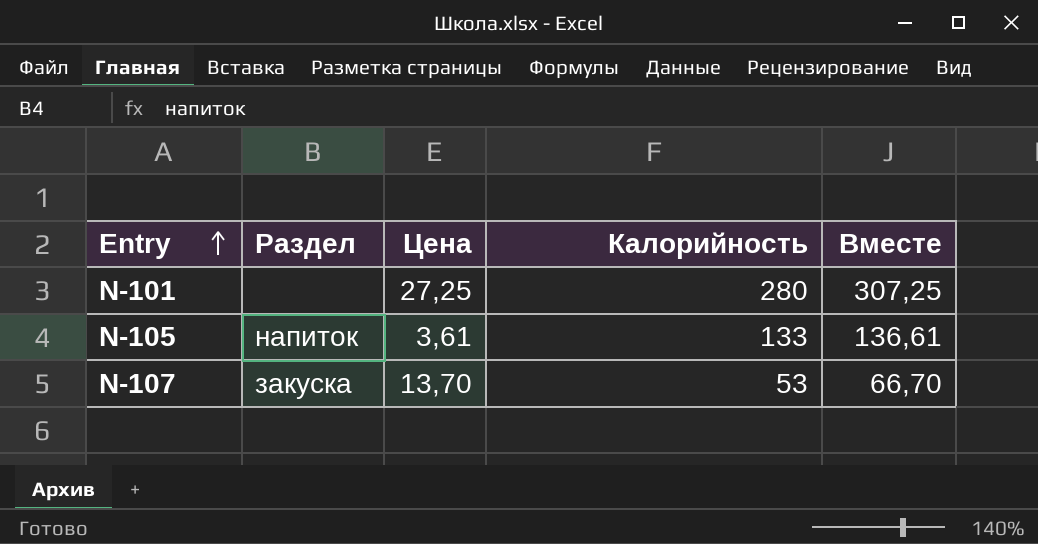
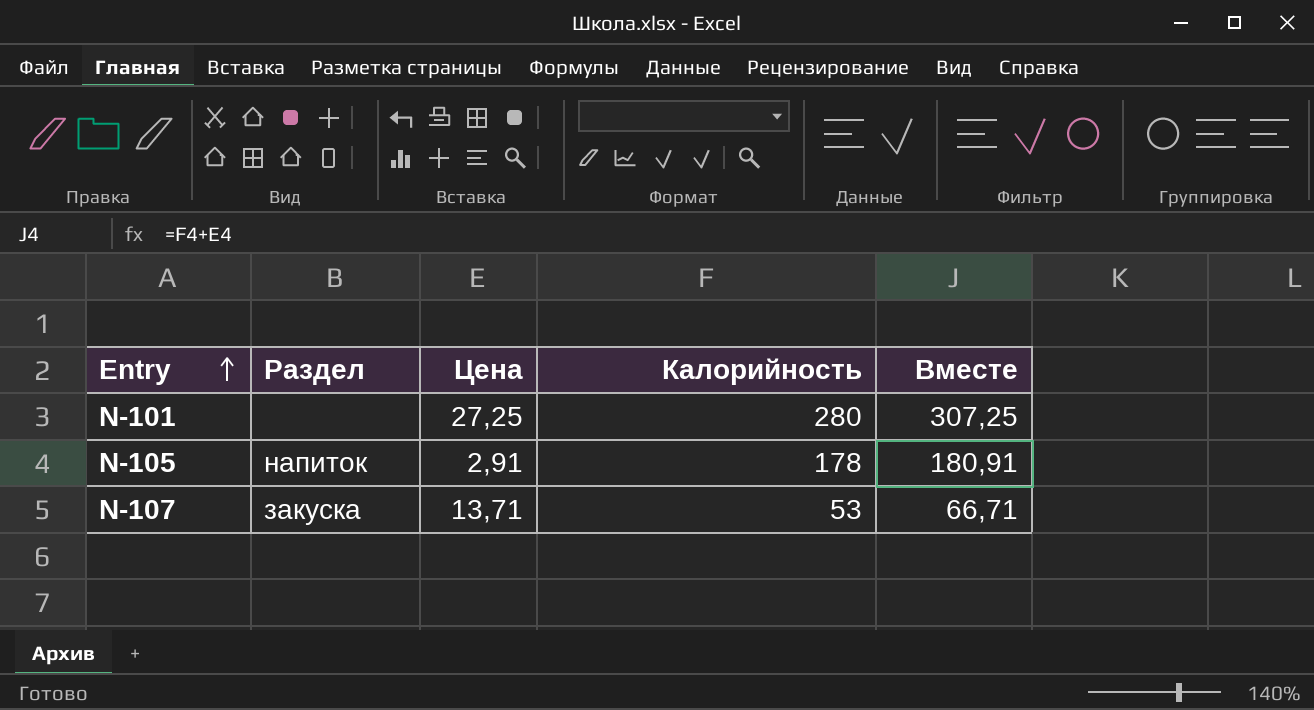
N-105 | Цена: 3,61 -> 2,91
N-105 | Калорийность: 133 -> 178
N-105 | Вместе: 136,61 -> 180,91
N-107 | Цена: 13,70 -> 13,71
N-107 | Вместе: 66,70 -> 66,71

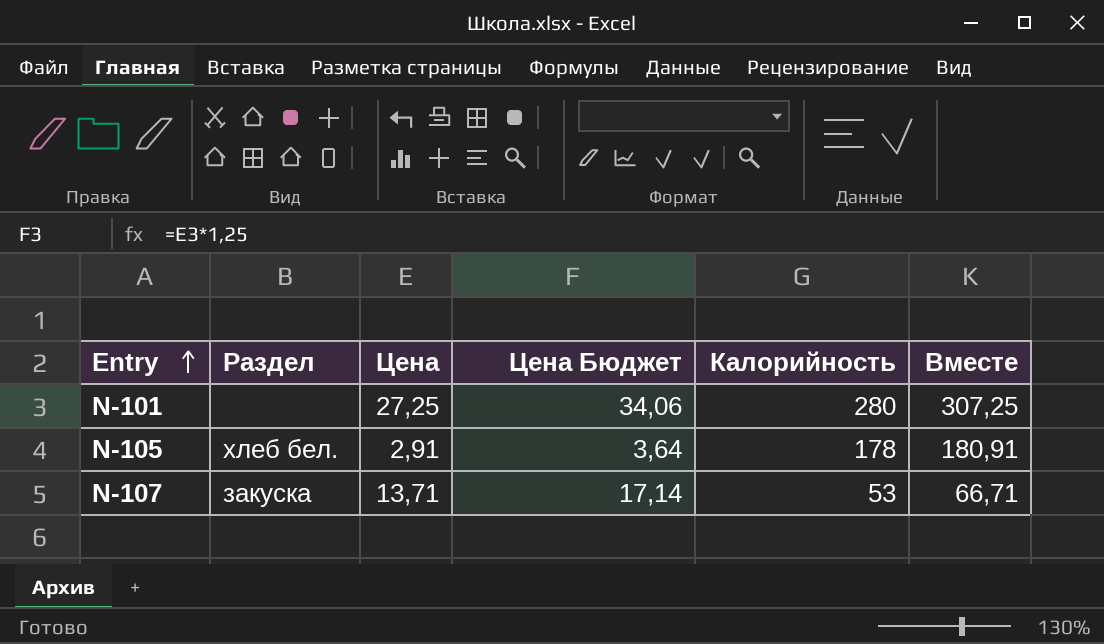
column Цена Бюджет | formula: none -> [Цена] * 1,25
N-105 | Раздел: напиток -> хлеб бел.

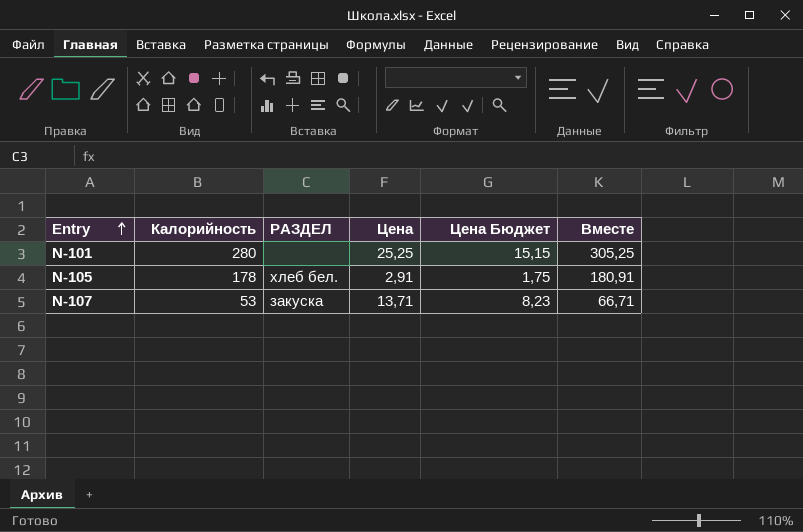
column Калорийность | position: 5 -> 2
column name: Раздел -> РАЗДЕЛ
column Цена Бюджет | formula: [Цена] * 1,25 -> [Цена] * 0,6
N-101 | Цена: 27,25 -> 25,25
N-101 | Вместе: 307,25 -> 305,25

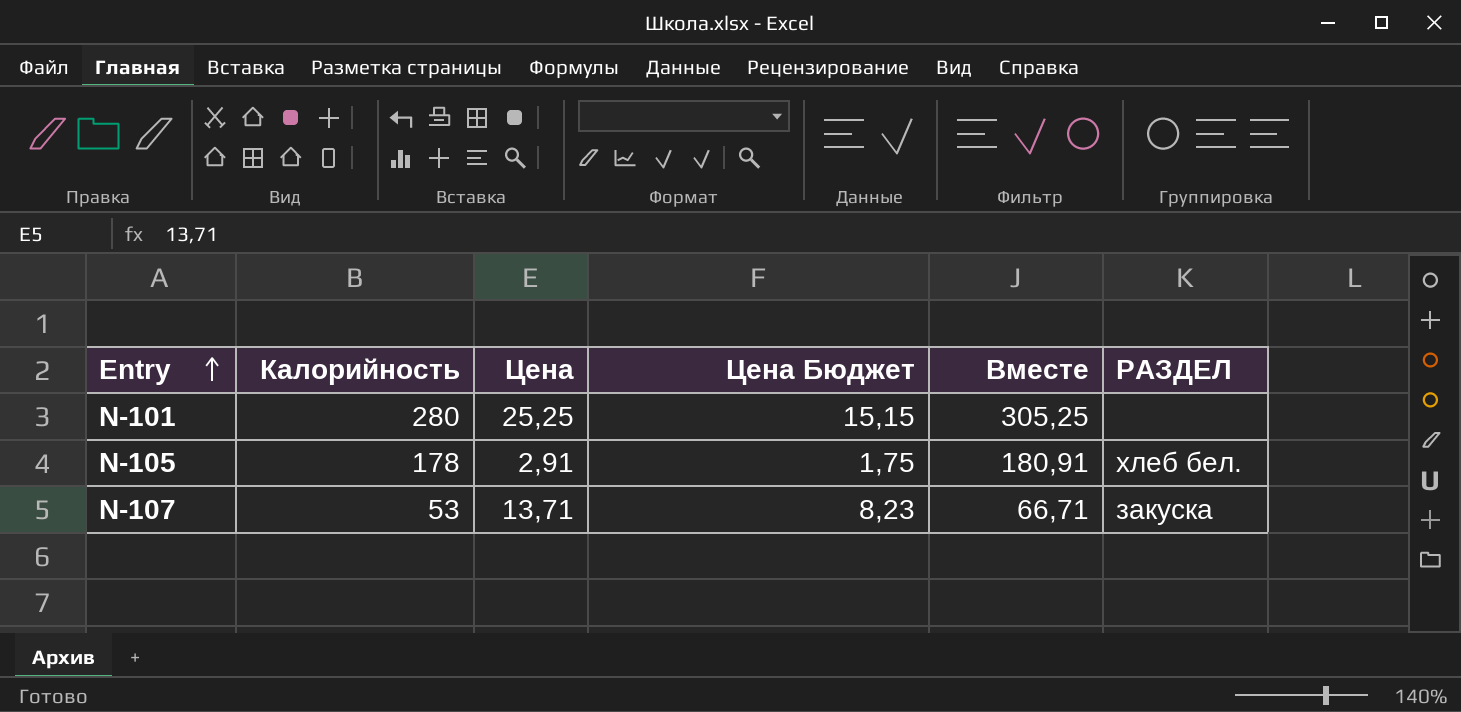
column РАЗДЕЛ | position: 3 -> 6

